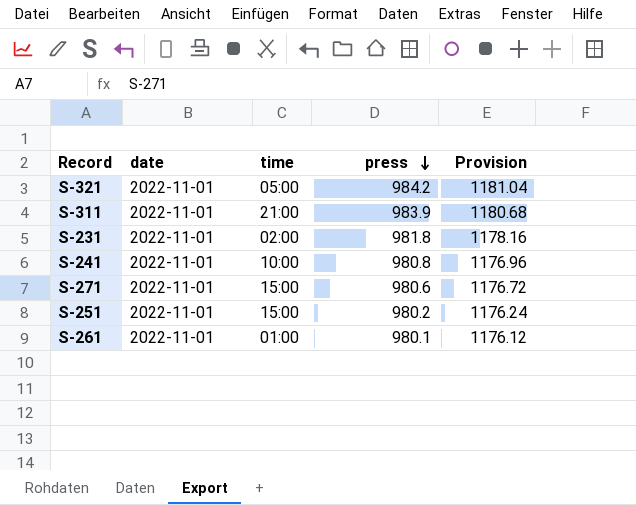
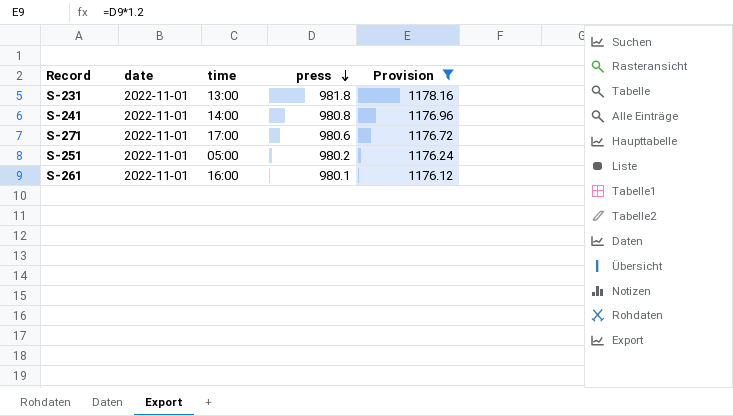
filter: none -> Provision <= 1178.16
S-231 | time: 02:00 -> 13:00
S-241 | time: 10:00 -> 14:00
S-271 | time: 15:00 -> 17:00
S-251 | time: 15:00 -> 05:00
S-261 | time: 01:00 -> 16:00

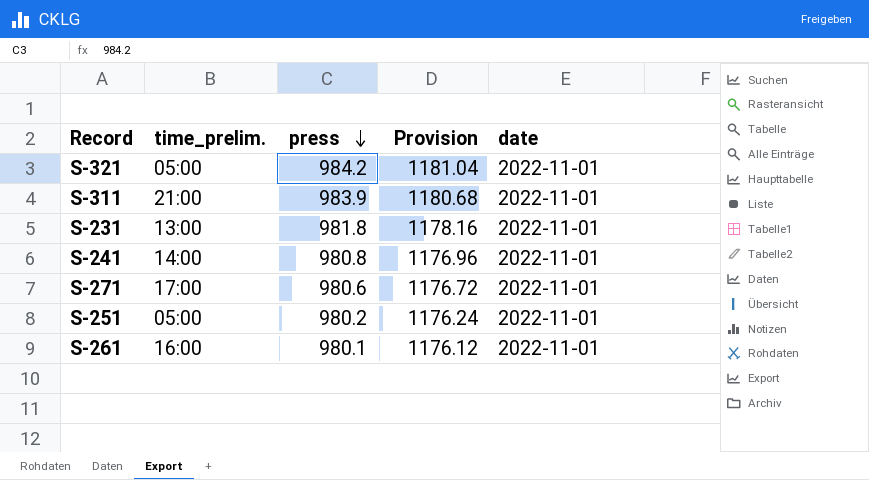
filter: Provision <= 1178.16 -> none
column name: time -> time_prelim.
column date | position: 2 -> 5

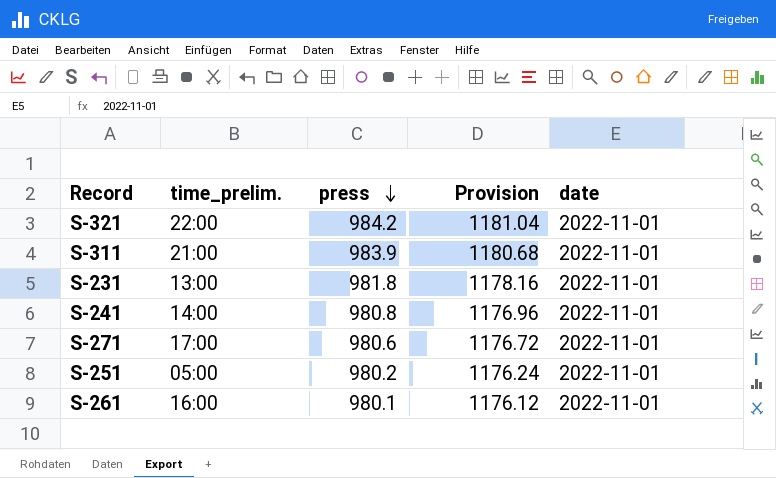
S-321 | time_prelim.: 05:00 -> 22:00

